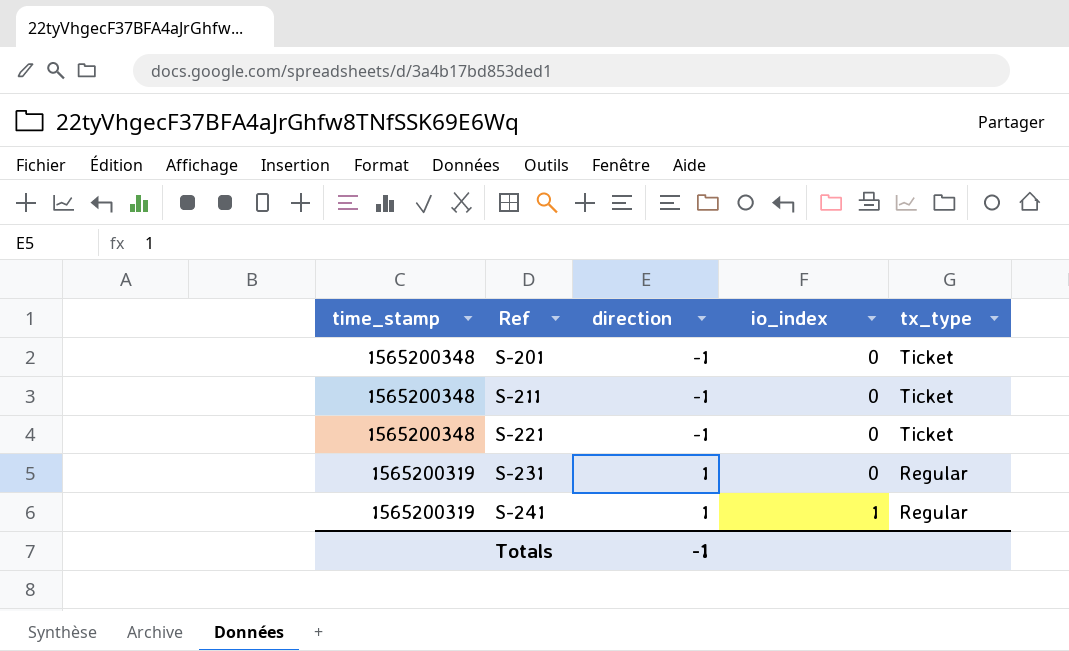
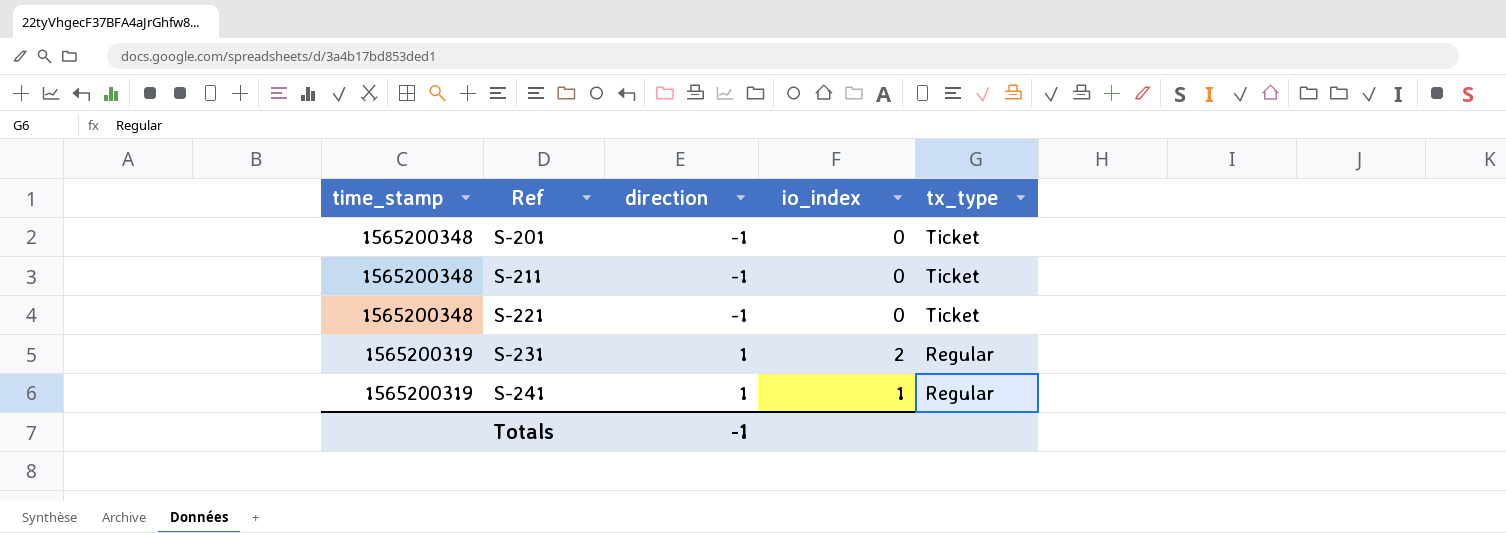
S-231 | io_index: 0 -> 2

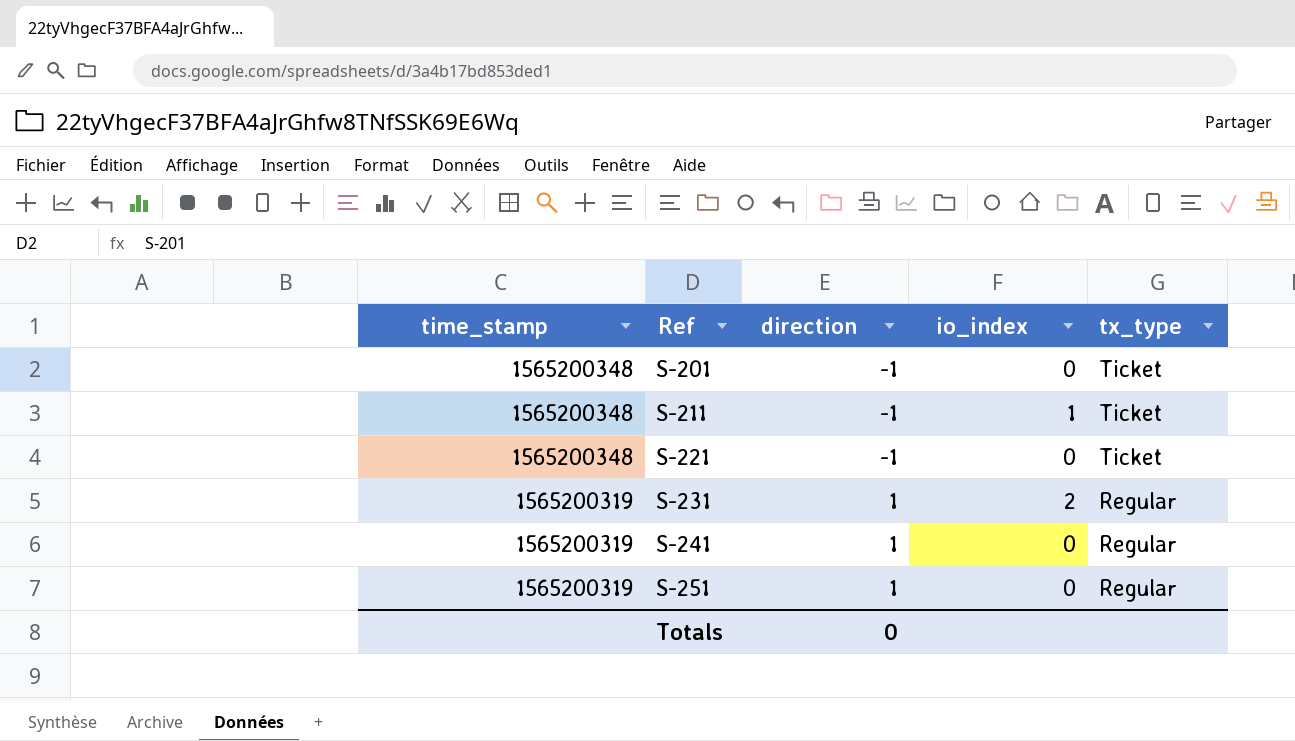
S-211 | io_index: 0 -> 1
S-241 | io_index: 1 -> 0
row S-251: none -> 1565200319 | 1 | 0 | Regular
Totals | direction: -1 -> 0

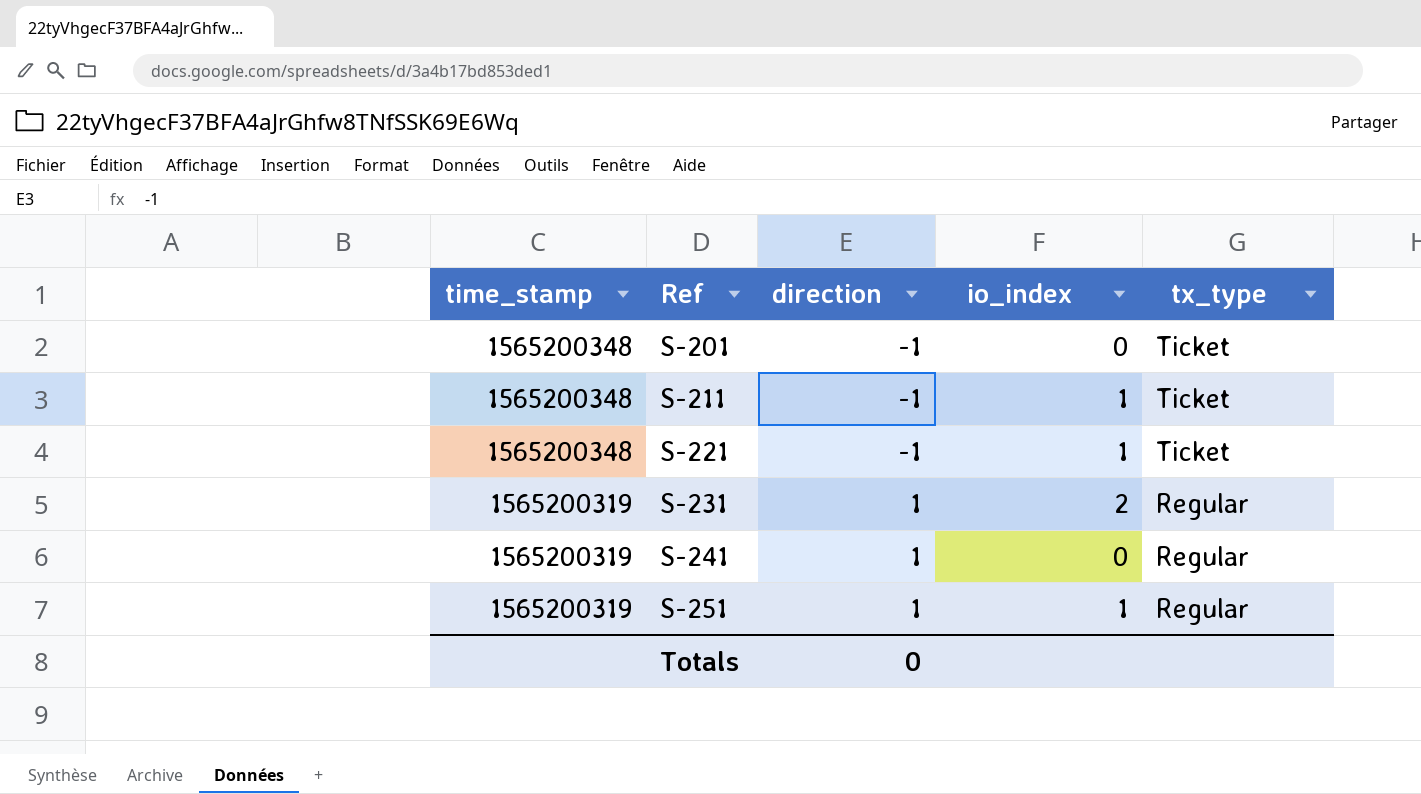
S-221 | io_index: 0 -> 1
S-251 | io_index: 0 -> 1

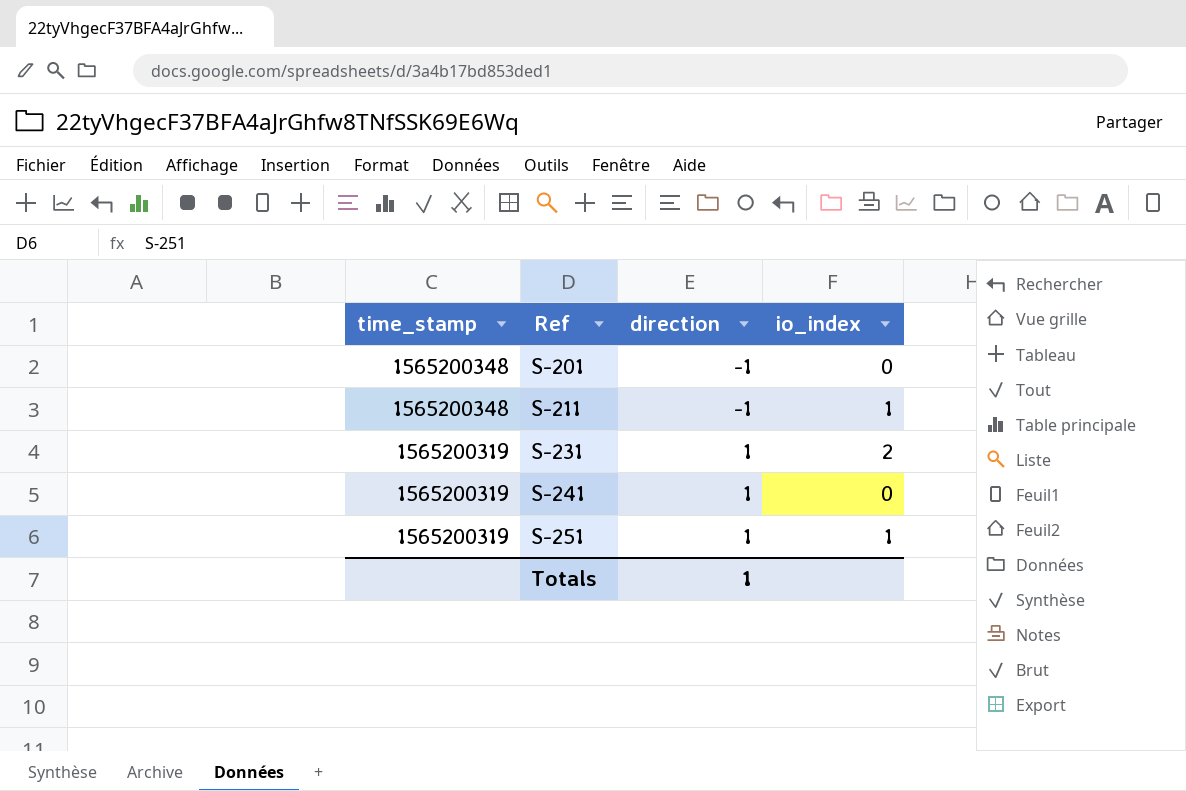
column tx_type | position: 5 -> none
row S-221: 1565200348 | -1 | 1 | Ticket -> none
Totals | direction: 0 -> 1

